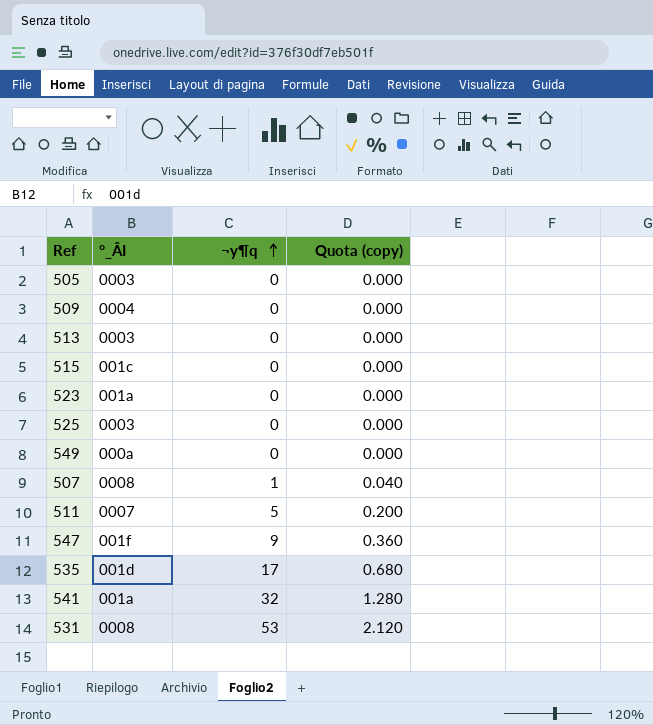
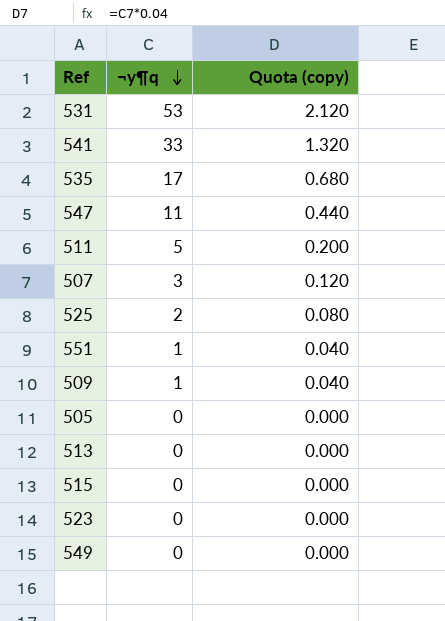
row order: ¬y¶q ascending -> ¬y¶q descending
column °_ÂI | position: 2 -> none
541 | ¬y¶q: 32 -> 33
541 | Quota (copy): 1.280 -> 1.320
547 | ¬y¶q: 9 -> 11
547 | Quota (copy): 0.360 -> 0.440
507 | ¬y¶q: 1 -> 3
507 | Quota (copy): 0.040 -> 0.120
525 | ¬y¶q: 0 -> 2
525 | Quota (copy): 0.000 -> 0.080
row 551: none -> 1 | 0.040
509 | ¬y¶q: 0 -> 1
509 | Quota (copy): 0.000 -> 0.040

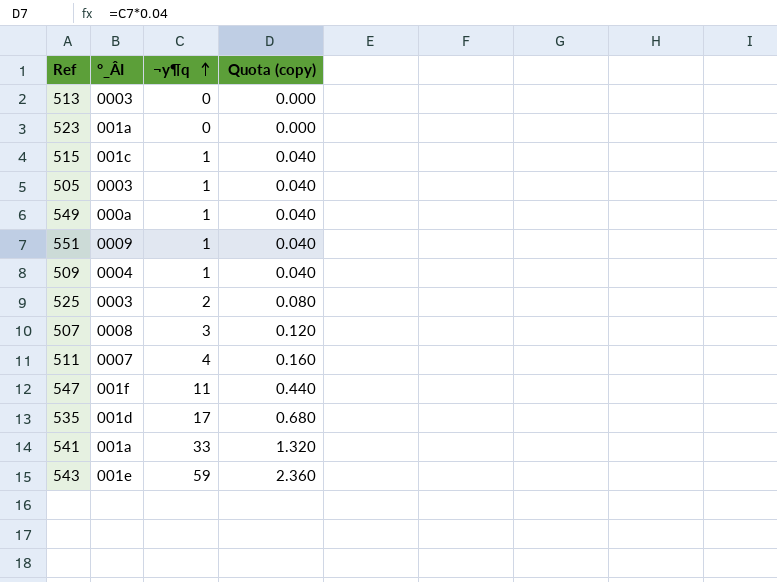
row order: ¬y¶q descending -> ¬y¶q ascending
column °_ÂI | position: none -> 2
row 531: 53 | 2.120 -> none
515 | ¬y¶q: 0 -> 1
515 | Quota (copy): 0.000 -> 0.040
505 | ¬y¶q: 0 -> 1
505 | Quota (copy): 0.000 -> 0.040
549 | ¬y¶q: 0 -> 1
549 | Quota (copy): 0.000 -> 0.040
511 | ¬y¶q: 5 -> 4
511 | Quota (copy): 0.200 -> 0.160
row 543: none -> 001e | 59 | 2.360

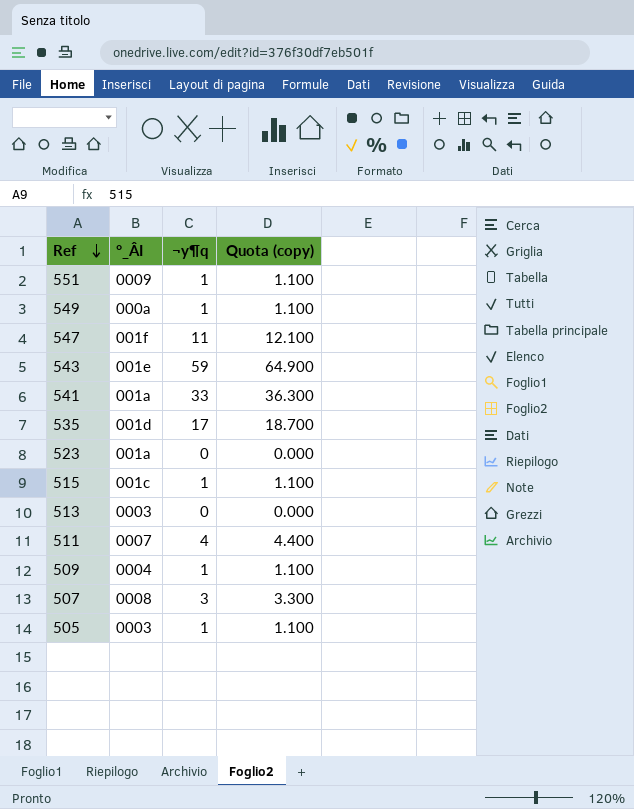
row order: ¬y¶q ascending -> Ref descending
column Quota (copy) | formula: [¬y¶q] * 0.04 -> [¬y¶q] * 1.1
row 525: 0003 | 2 | 0.080 -> none

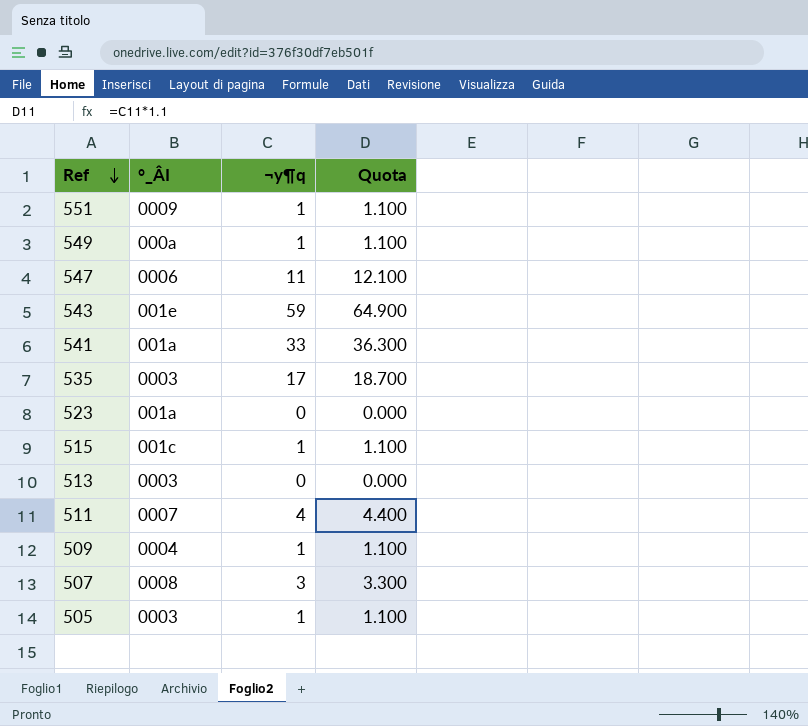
column name: Quota (copy) -> Quota
547 | °_ÂI: 001f -> 0006
535 | °_ÂI: 001d -> 0003

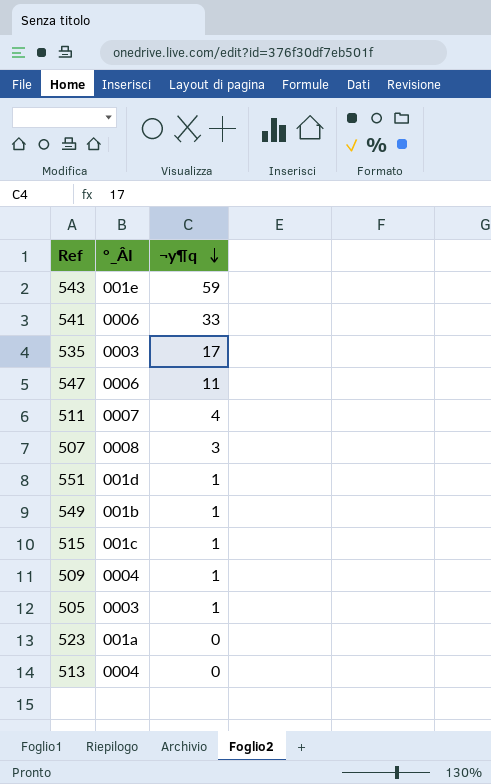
row order: Ref descending -> ¬y¶q descending
column Quota | formula: [¬y¶q] * 1.1 -> none
541 | °_ÂI: 001a -> 0006
551 | °_ÂI: 0009 -> 001d
549 | °_ÂI: 000a -> 001b
513 | °_ÂI: 0003 -> 0004

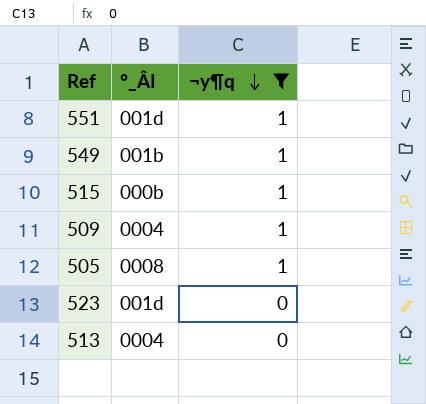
filter: none -> ¬y¶q <= 1
515 | °_ÂI: 001c -> 000b
505 | °_ÂI: 0003 -> 0008
523 | °_ÂI: 001a -> 001d

